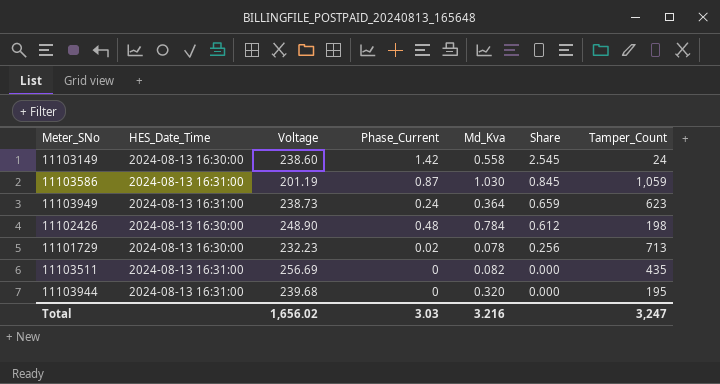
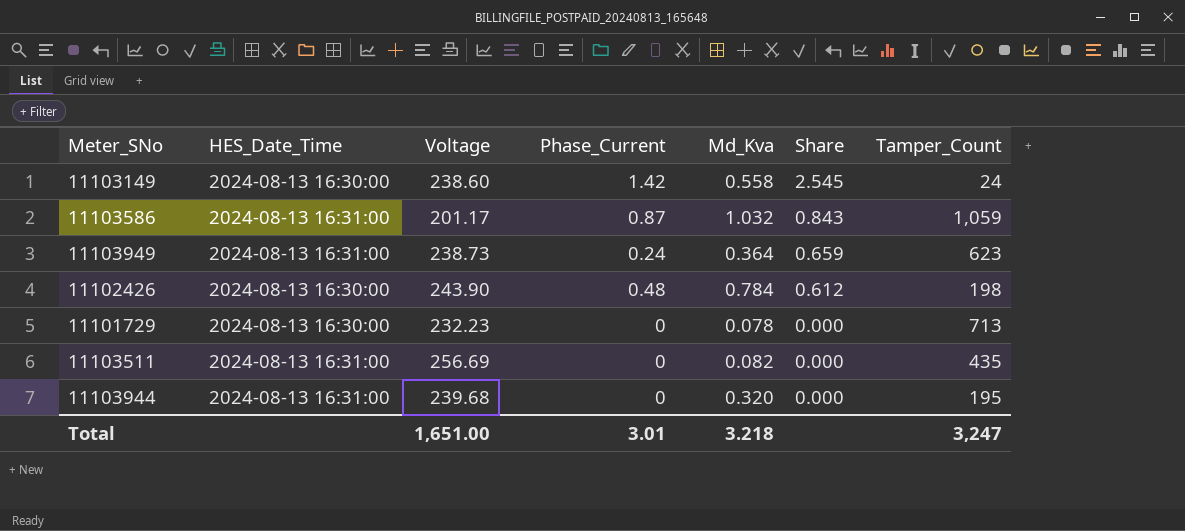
11103586 | Voltage: 201.19 -> 201.17
11103586 | Md_Kva: 1.030 -> 1.032
11103586 | Share: 0.845 -> 0.843
11102426 | Voltage: 248.90 -> 243.90
11101729 | Phase_Current: 0.02 -> 0
11101729 | Share: 0.256 -> 0.000
Total | Voltage: 1,656.02 -> 1,651.00
Total | Phase_Current: 3.03 -> 3.01
Total | Md_Kva: 3.216 -> 3.218

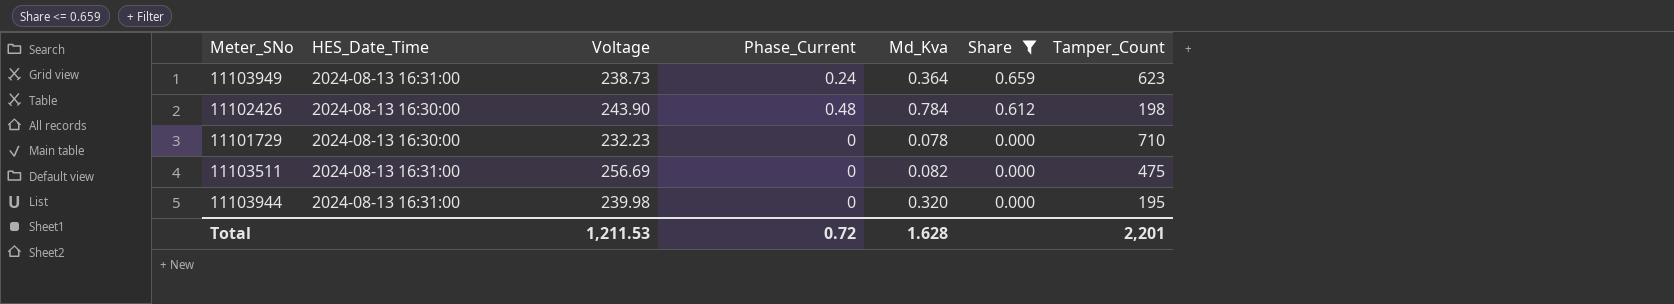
filter: none -> Share <= 0.659
11101729 | Tamper_Count: 713 -> 710
11103511 | Tamper_Count: 435 -> 475
11103944 | Voltage: 239.68 -> 239.98
Total | Voltage: 1,651.00 -> 1,211.53
Total | Phase_Current: 3.01 -> 0.72
Total | Md_Kva: 3.218 -> 1.628
Total | Tamper_Count: 3,247 -> 2,201

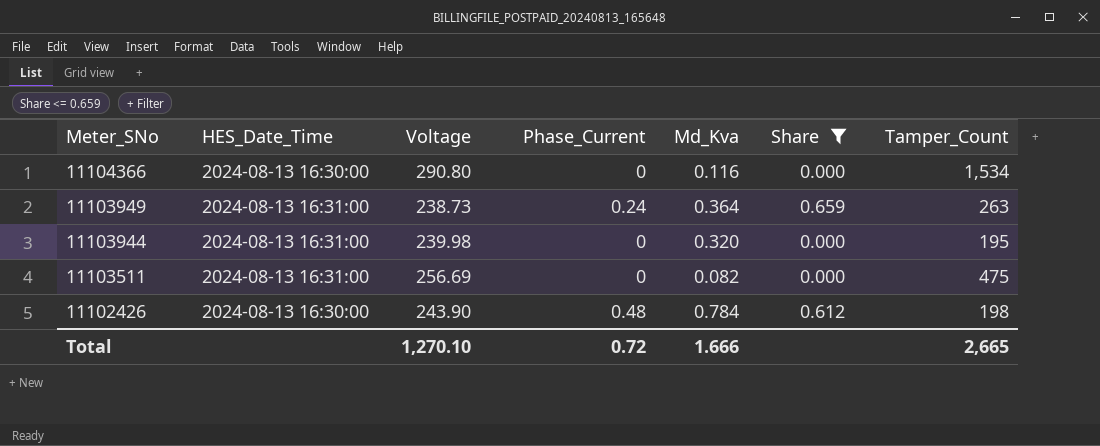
row order: Share descending -> Meter_SNo descending
row 11101729: 2024-08-13 16:30:00 | 232.23 | 0 | 0.078 | 0.000 | 710 -> none
row 11104366: none -> 2024-08-13 16:30:00 | 290.80 | 0 | 0.116 | 0.000 | 1,534
11103949 | Tamper_Count: 623 -> 263
Total | Voltage: 1,211.53 -> 1,270.10
Total | Md_Kva: 1.628 -> 1.666
Total | Tamper_Count: 2,201 -> 2,665

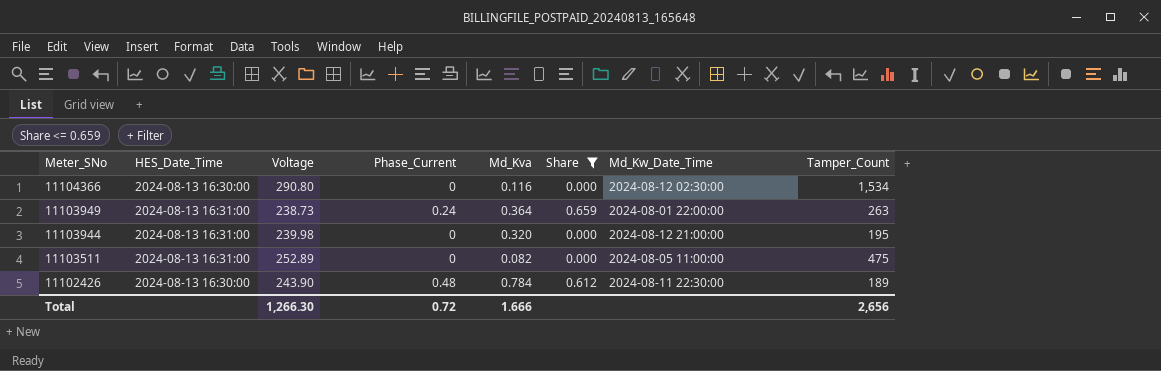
column Md_Kw_Date_Time | position: none -> 7
11103511 | Voltage: 256.69 -> 252.89
11102426 | Tamper_Count: 198 -> 189
Total | Voltage: 1,270.10 -> 1,266.30
Total | Tamper_Count: 2,665 -> 2,656

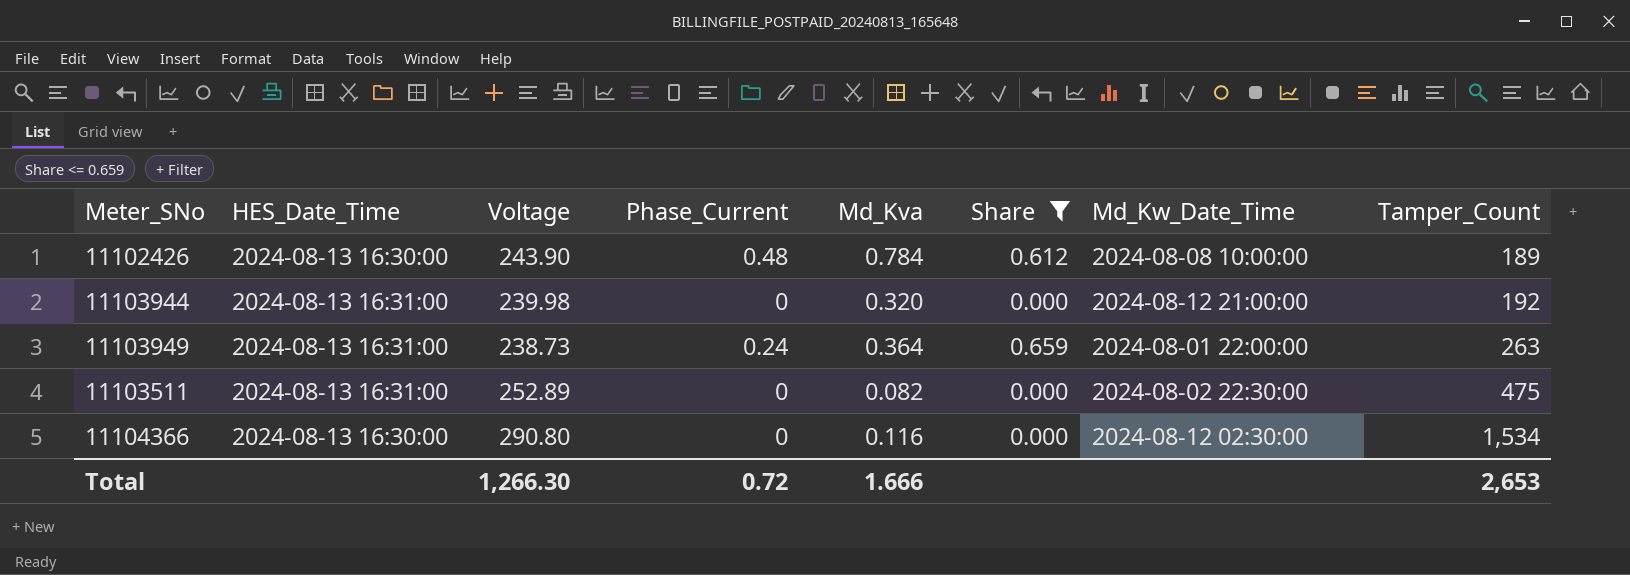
row order: Meter_SNo descending -> Tamper_Count ascending
11102426 | Md_Kw_Date_Time: 2024-08-11 22:30:00 -> 2024-08-08 10:00:00
11103944 | Tamper_Count: 195 -> 192
11103511 | Md_Kw_Date_Time: 2024-08-05 11:00:00 -> 2024-08-02 22:30:00
Total | Tamper_Count: 2,656 -> 2,653

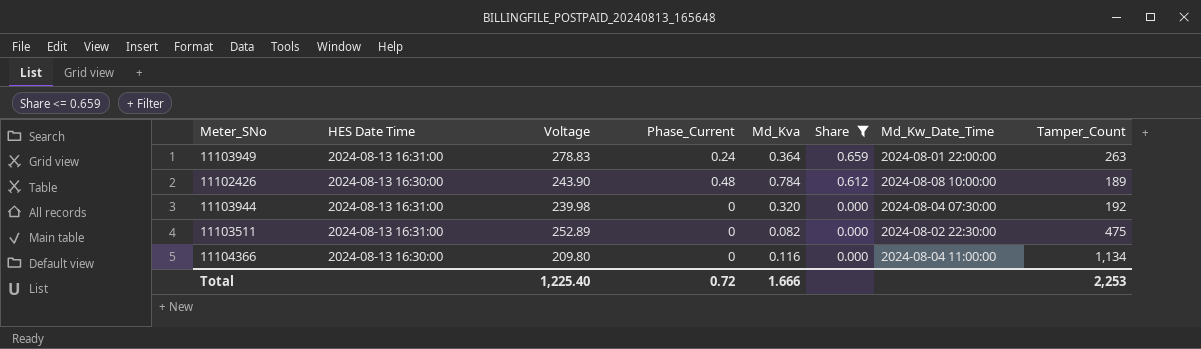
row order: Tamper_Count ascending -> Share descending
column name: HES_Date_Time -> HES Date Time
11103949 | Voltage: 238.73 -> 278.83
11103944 | Md_Kw_Date_Time: 2024-08-12 21:00:00 -> 2024-08-04 07:30:00
11104366 | Voltage: 290.80 -> 209.80
11104366 | Md_Kw_Date_Time: 2024-08-12 02:30:00 -> 2024-08-04 11:00:00
11104366 | Tamper_Count: 1,534 -> 1,134
Total | Voltage: 1,266.30 -> 1,225.40
Total | Tamper_Count: 2,653 -> 2,253

